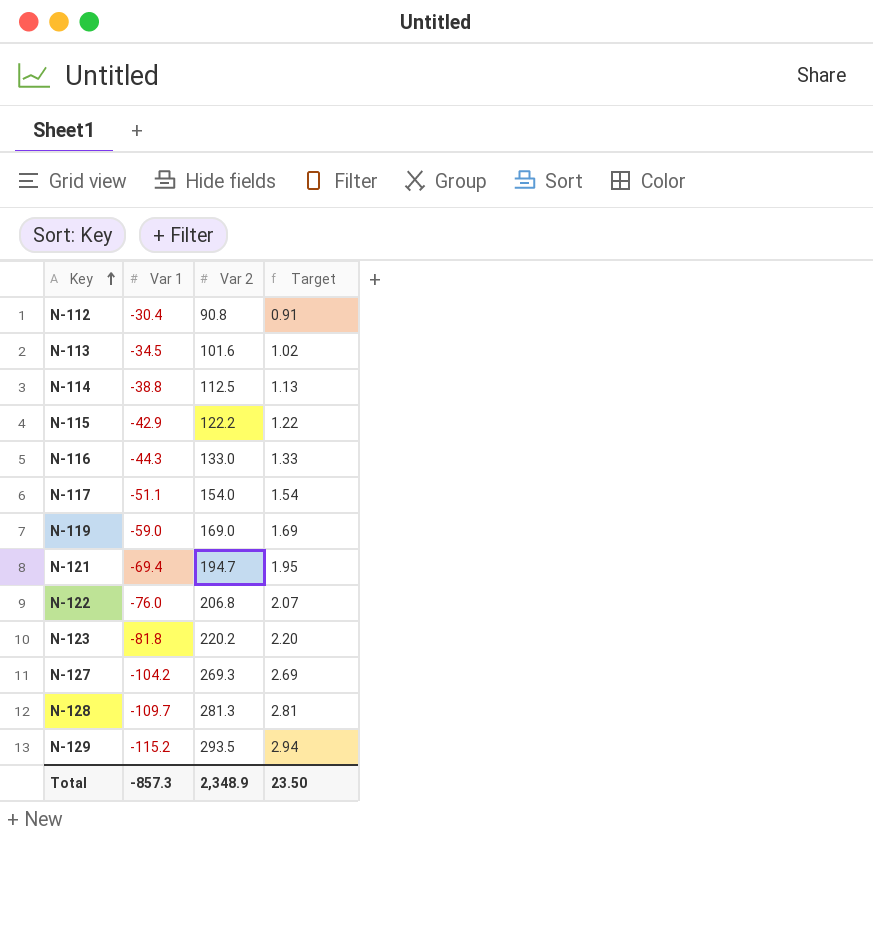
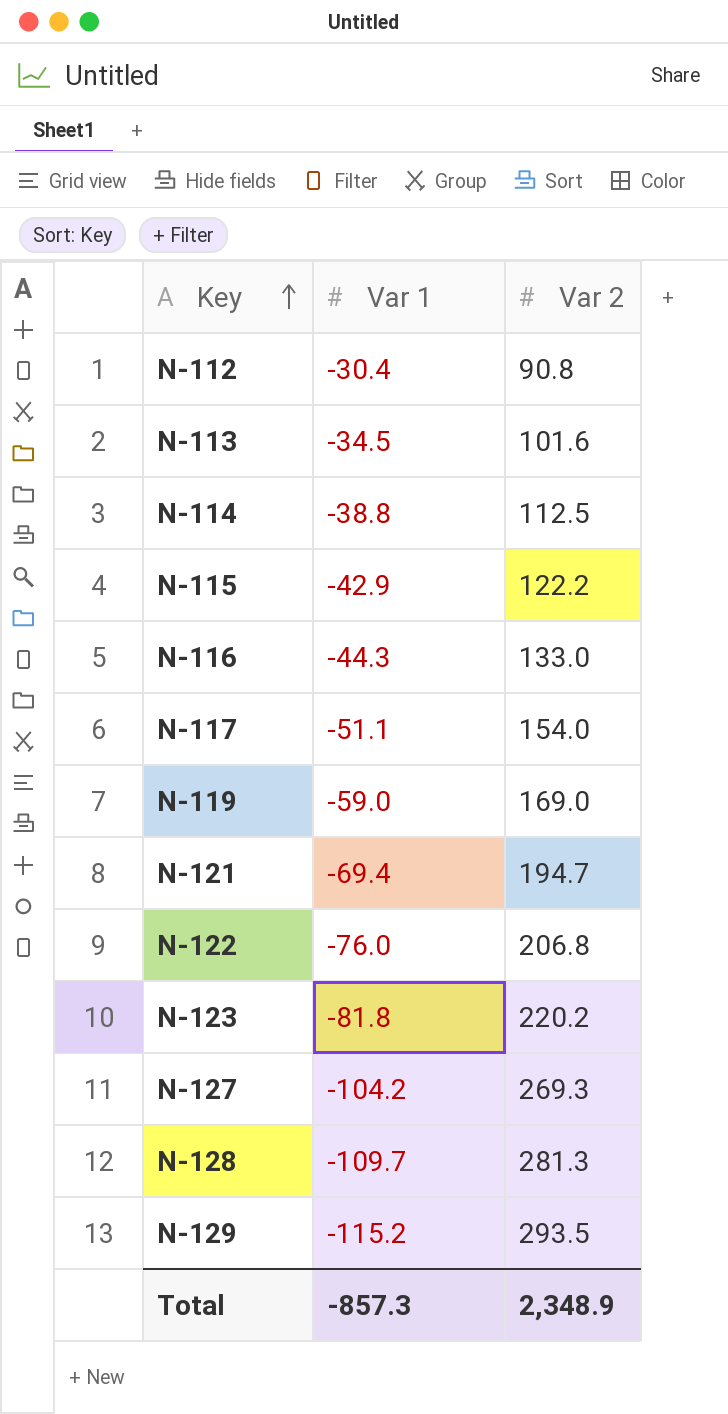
column Target | formula: [Var 2] * 0.01 -> none

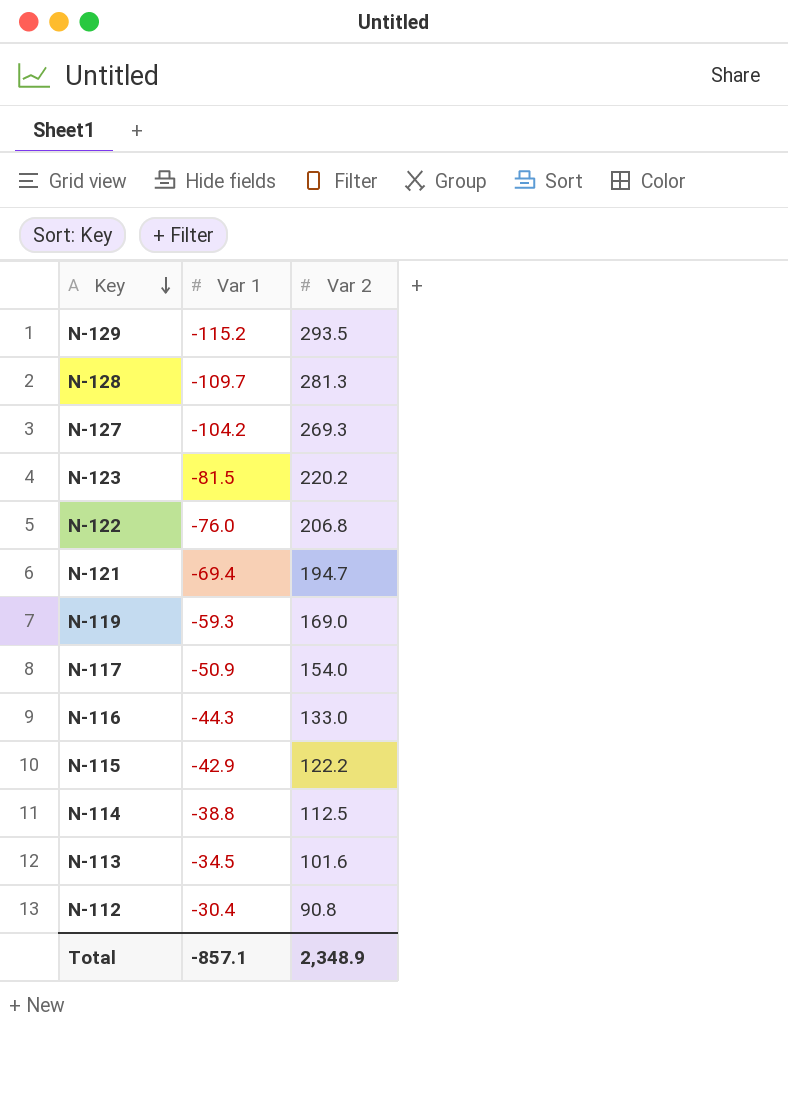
row order: Key ascending -> Key descending
N-123 | Var 1: -81.8 -> -81.5
N-119 | Var 1: -59.0 -> -59.3
N-117 | Var 1: -51.1 -> -50.9
Total | Var 1: -857.3 -> -857.1

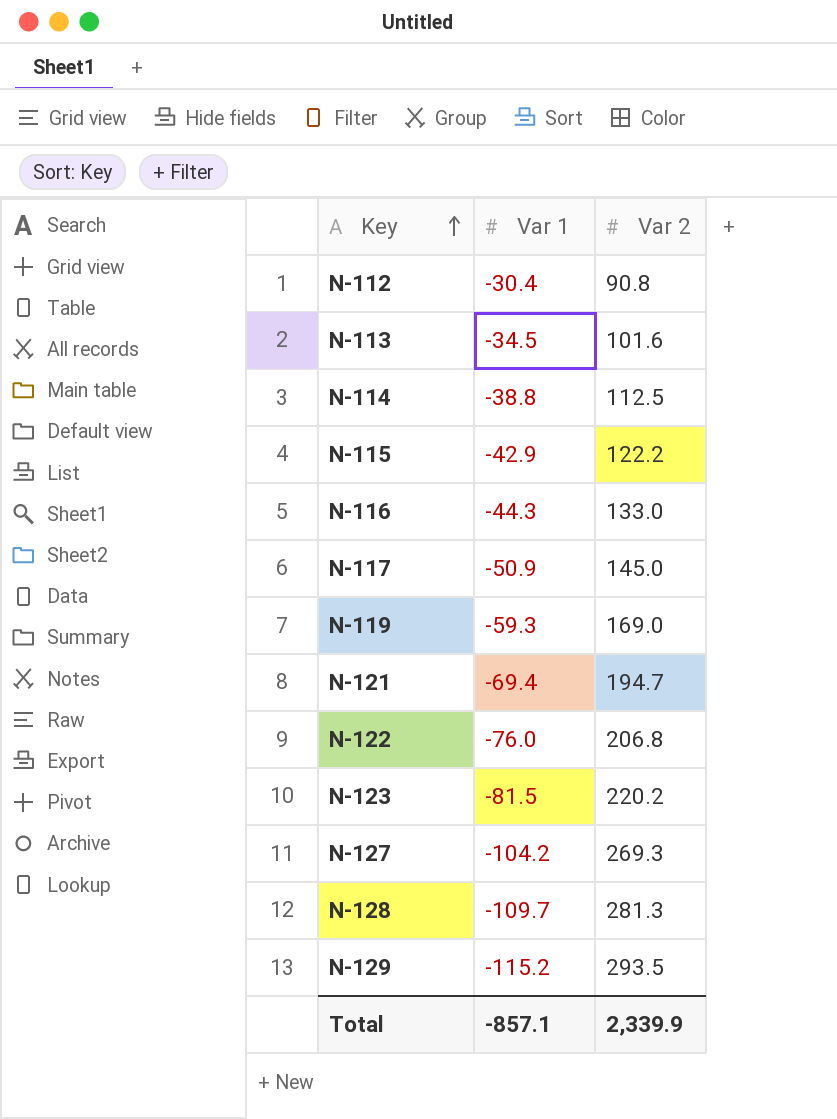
row order: Key descending -> Key ascending
N-117 | Var 2: 154.0 -> 145.0
Total | Var 2: 2,348.9 -> 2,339.9

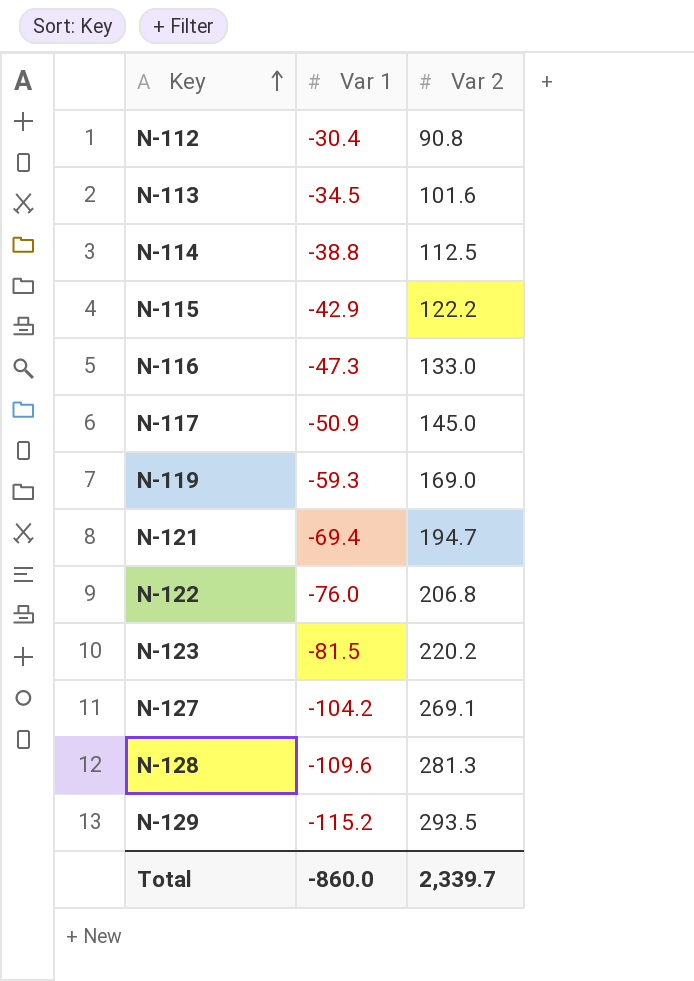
N-116 | Var 1: -44.3 -> -47.3
N-127 | Var 2: 269.3 -> 269.1
N-128 | Var 1: -109.7 -> -109.6
Total | Var 1: -857.1 -> -860.0
Total | Var 2: 2,339.9 -> 2,339.7

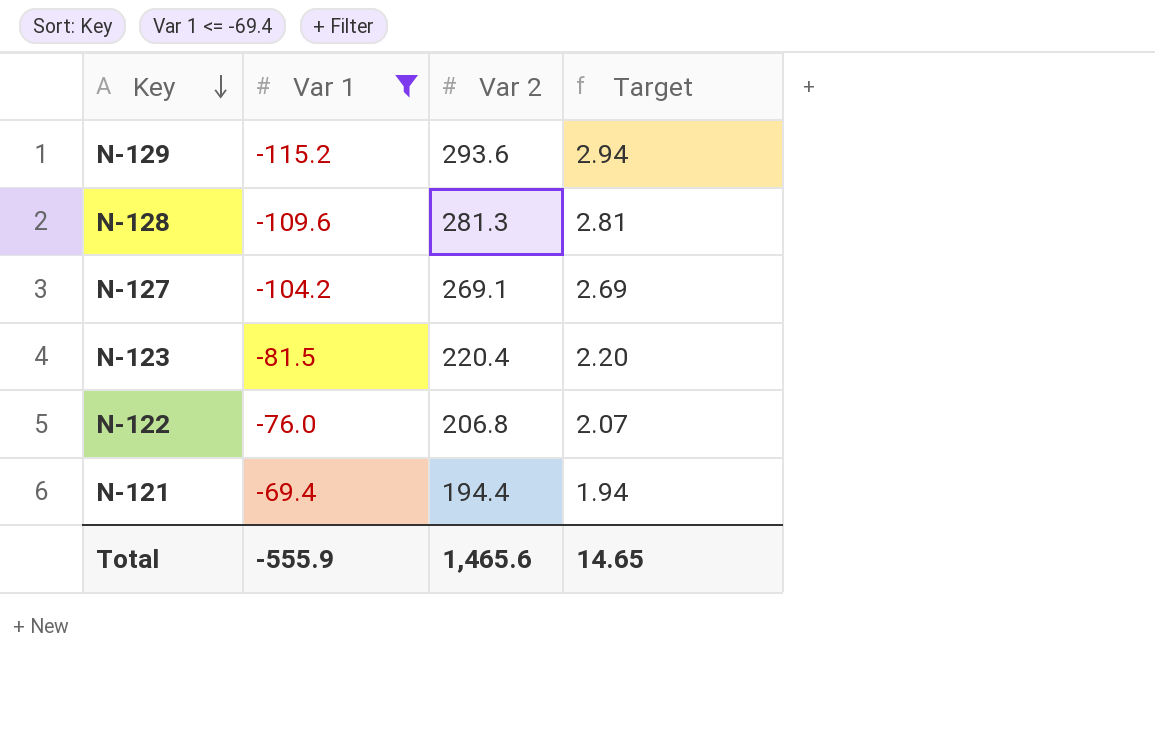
filter: none -> Var 1 <= -69.4
row order: Key ascending -> Key descending
column Target | formula: none -> [Var 2] * 0.01
N-129 | Var 2: 293.5 -> 293.6
N-123 | Var 2: 220.2 -> 220.4
N-121 | Var 2: 194.7 -> 194.4
Total | Var 1: -860.0 -> -555.9
Total | Var 2: 2,339.7 -> 1,465.6

